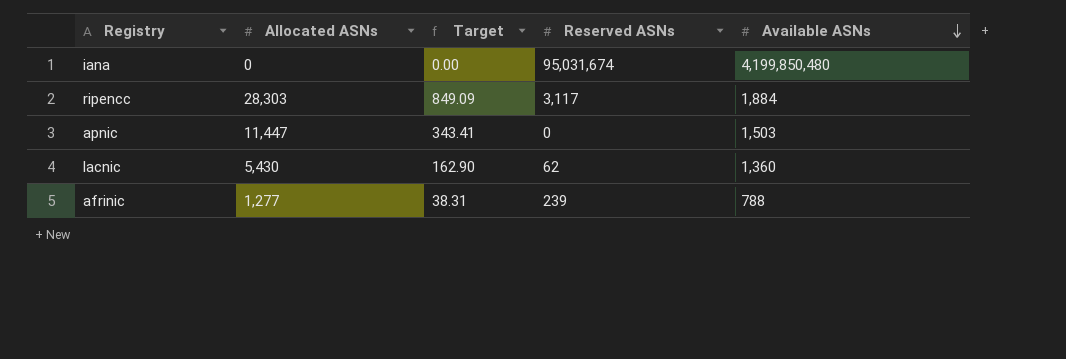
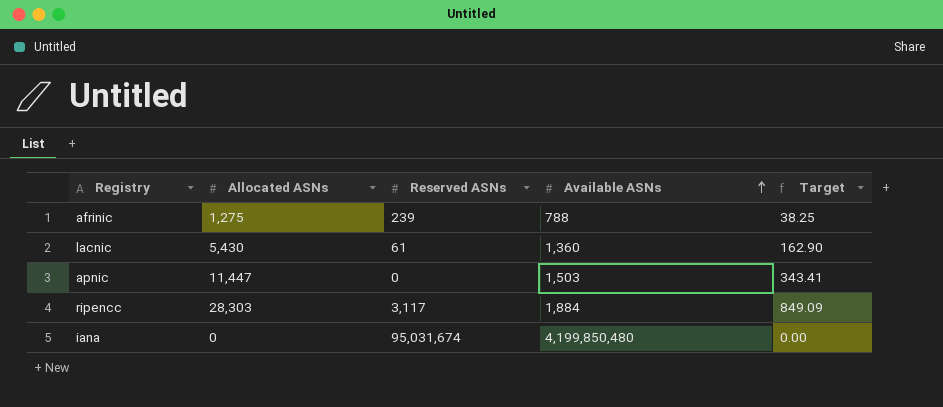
row order: Available ASNs descending -> Available ASNs ascending
column Target | position: 3 -> 5
afrinic | Allocated ASNs: 1,277 -> 1,275
afrinic | Target: 38.31 -> 38.25
lacnic | Reserved ASNs: 62 -> 61

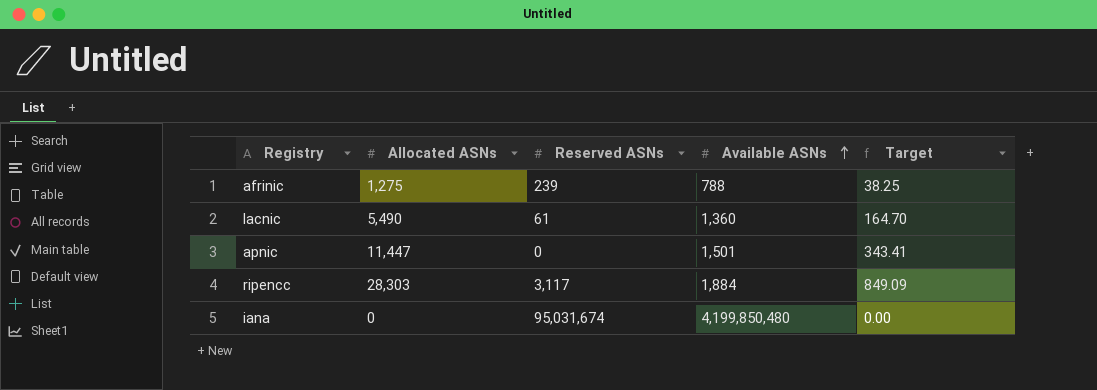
lacnic | Allocated ASNs: 5,430 -> 5,490
lacnic | Target: 162.90 -> 164.70
apnic | Available ASNs: 1,503 -> 1,501

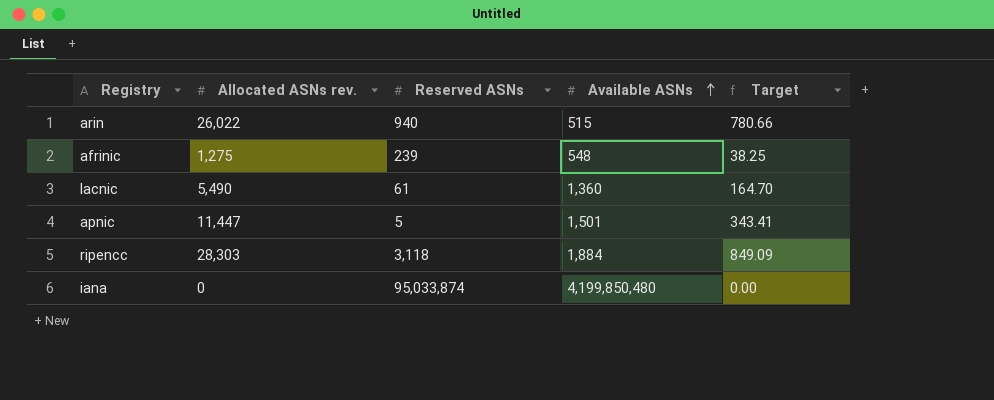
column name: Allocated ASNs -> Allocated ASNs rev.
row arin: none -> 26,022 | 940 | 515 | 780.66
afrinic | Available ASNs: 788 -> 548
apnic | Reserved ASNs: 0 -> 5
ripencc | Reserved ASNs: 3,117 -> 3,118
iana | Reserved ASNs: 95,031,674 -> 95,033,874

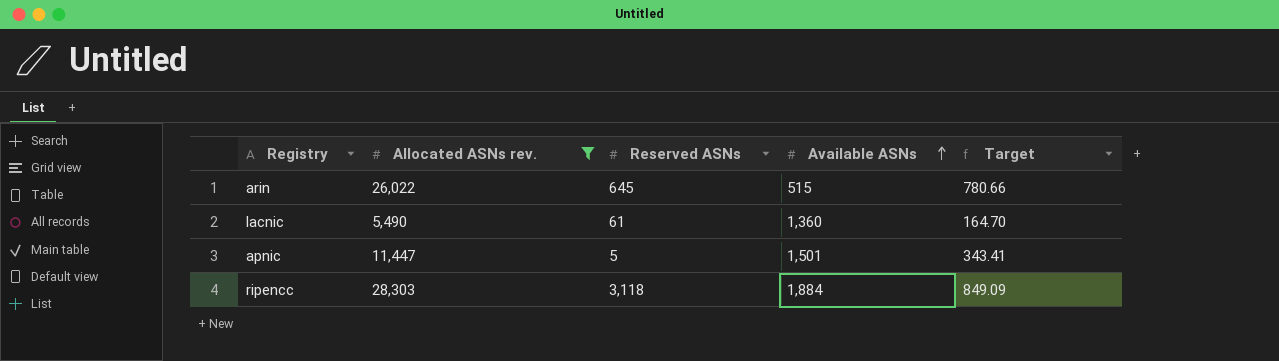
filter: none -> Allocated ASNs rev. >= 5,490
arin | Reserved ASNs: 940 -> 645

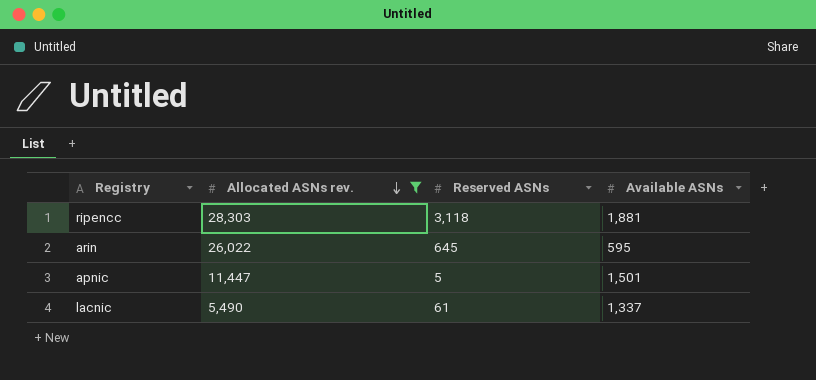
row order: Available ASNs ascending -> Allocated ASNs rev. descending
column Target | formula: [Allocated ASNs rev.] * 0.03 -> none
ripencc | Available ASNs: 1,884 -> 1,881
arin | Available ASNs: 515 -> 595
lacnic | Available ASNs: 1,360 -> 1,337

